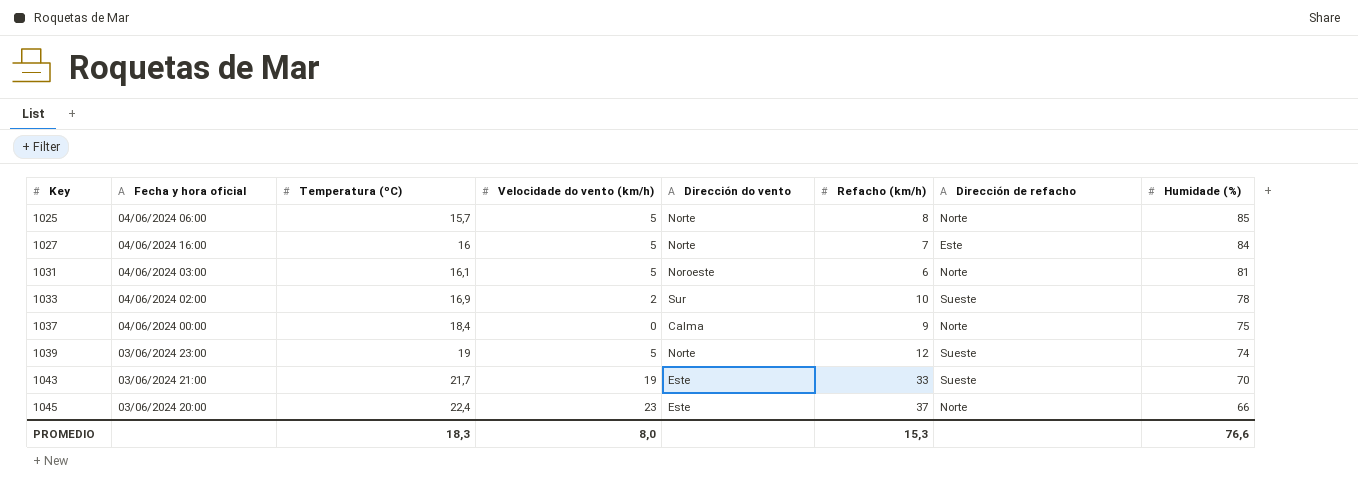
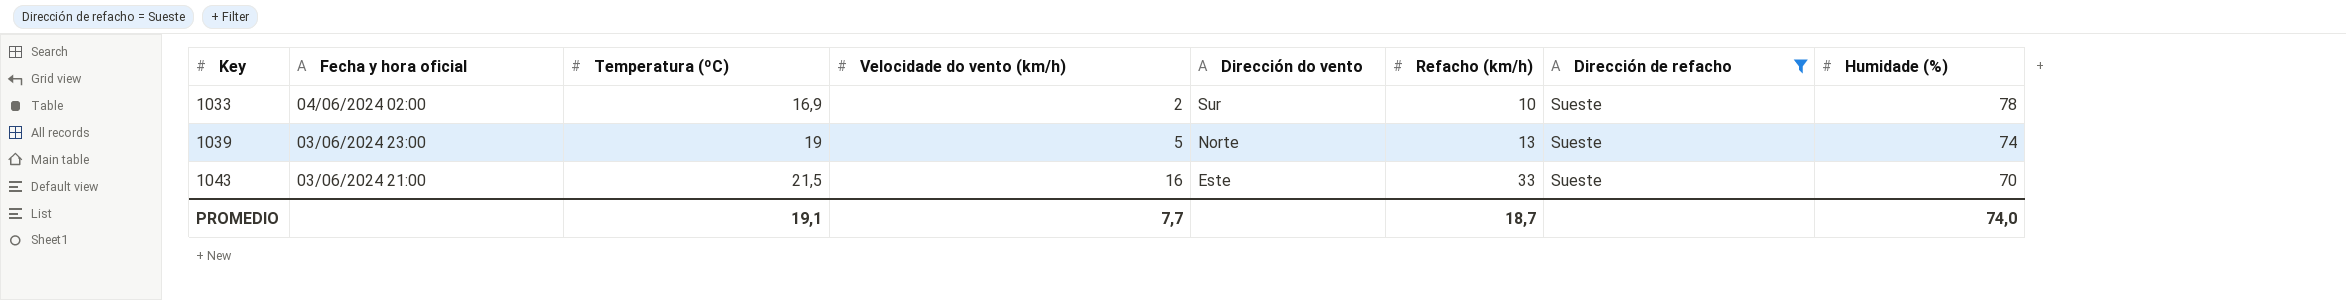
filter: none -> Dirección de refacho = Sueste
1039 | Refacho (km/h): 12 -> 13
1043 | Temperatura (ºC): 21,7 -> 21,5
1043 | Velocidade do vento (km/h): 19 -> 16
PROMEDIO | Temperatura (ºC): 18,3 -> 19,1
PROMEDIO | Velocidade do vento (km/h): 8,0 -> 7,7
PROMEDIO | Refacho (km/h): 15,3 -> 18,7
PROMEDIO | Humidade (%): 76,6 -> 74,0

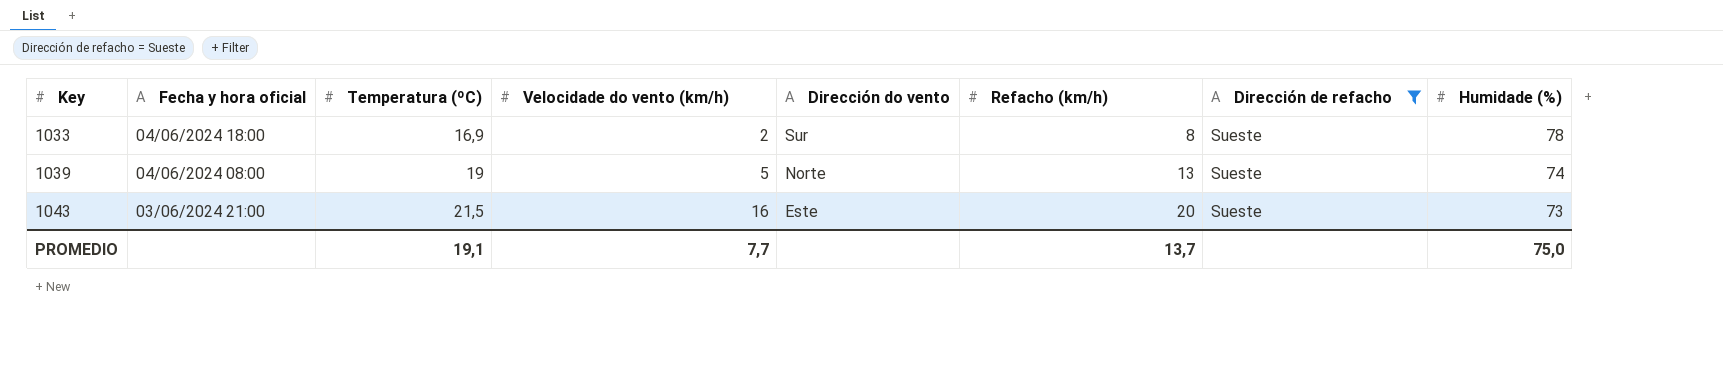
1033 | Fecha y hora oficial: 04/06/2024 02:00 -> 04/06/2024 18:00
1033 | Refacho (km/h): 10 -> 8
1039 | Fecha y hora oficial: 03/06/2024 23:00 -> 04/06/2024 08:00
1043 | Refacho (km/h): 33 -> 20
1043 | Humidade (%): 70 -> 73
PROMEDIO | Refacho (km/h): 18,7 -> 13,7
PROMEDIO | Humidade (%): 74,0 -> 75,0

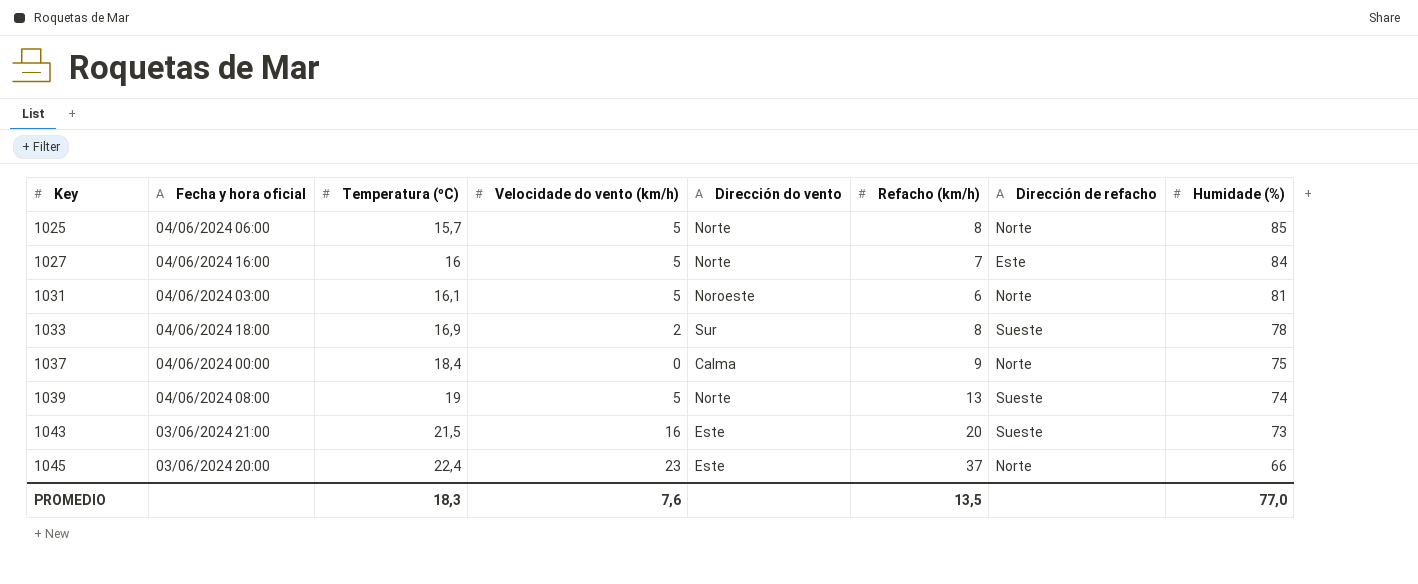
filter: Dirección de refacho = Sueste -> none
PROMEDIO | Temperatura (ºC): 19,1 -> 18,3
PROMEDIO | Velocidade do vento (km/h): 7,7 -> 7,6
PROMEDIO | Refacho (km/h): 13,7 -> 13,5
PROMEDIO | Humidade (%): 75,0 -> 77,0

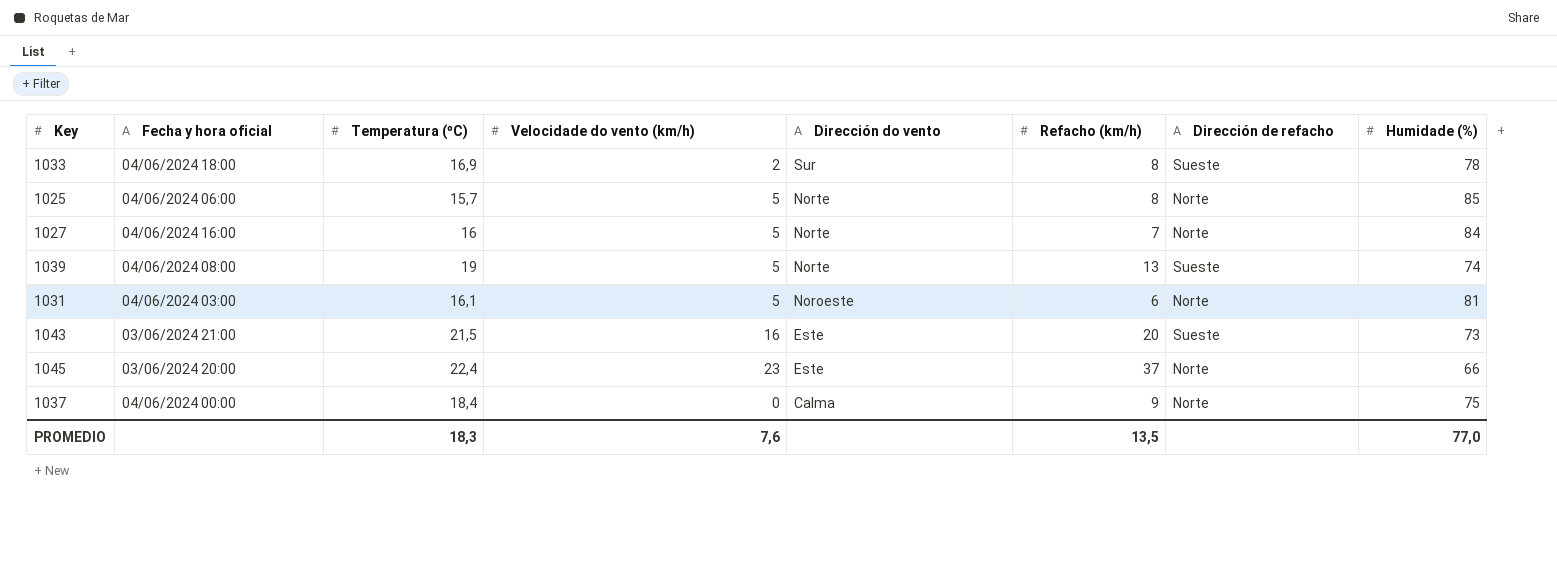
row order: Key ascending -> Dirección do vento descending
1027 | Dirección de refacho: Este -> Norte

